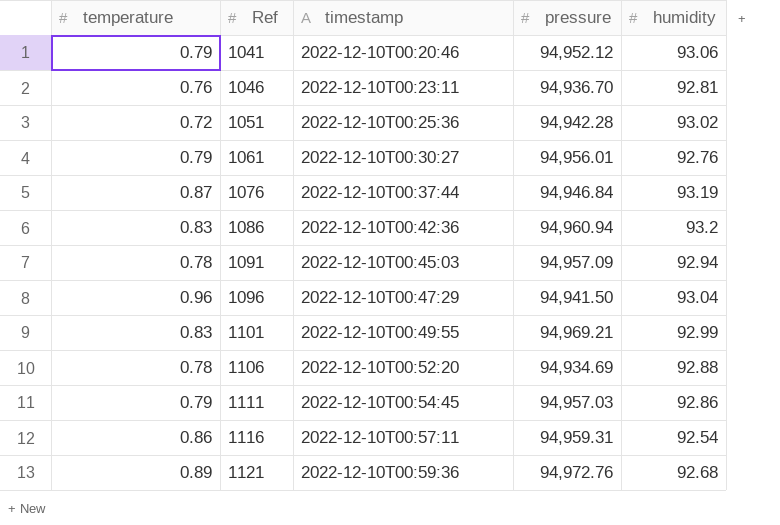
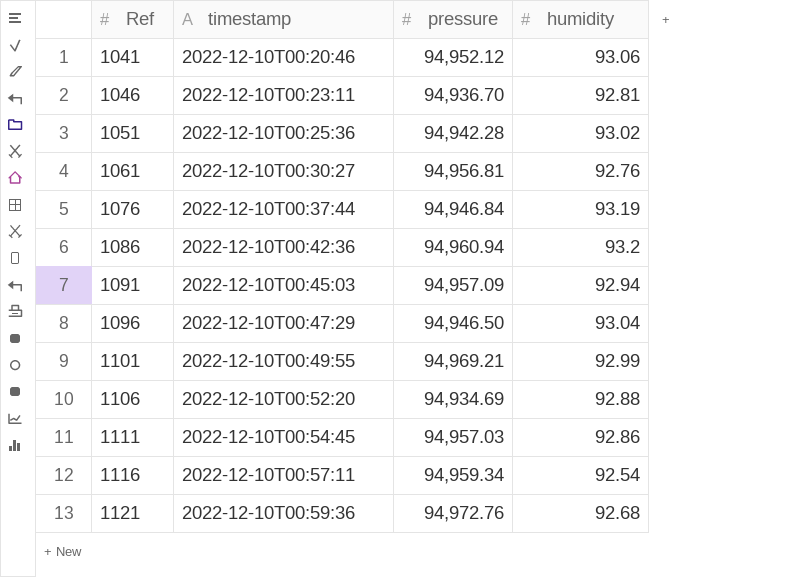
column temperature | position: 1 -> none
1061 | pressure: 94,956.01 -> 94,956.81
1096 | pressure: 94,941.50 -> 94,946.50
1116 | pressure: 94,959.31 -> 94,959.34

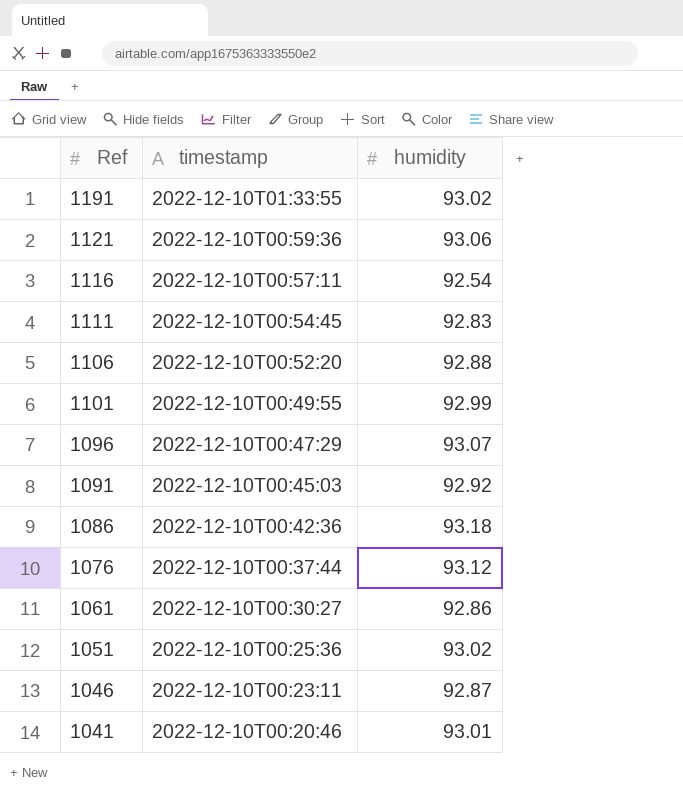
row order: Ref ascending -> Ref descending
column pressure | position: 3 -> none
row 1191: none -> 2022-12-10T01:33:55 | 93.02
1121 | humidity: 92.68 -> 93.06
1111 | humidity: 92.86 -> 92.83
1096 | humidity: 93.04 -> 93.07
1091 | humidity: 92.94 -> 92.92
1086 | humidity: 93.2 -> 93.18
1076 | humidity: 93.19 -> 93.12
1061 | humidity: 92.76 -> 92.86
1046 | humidity: 92.81 -> 92.87
1041 | humidity: 93.06 -> 93.01

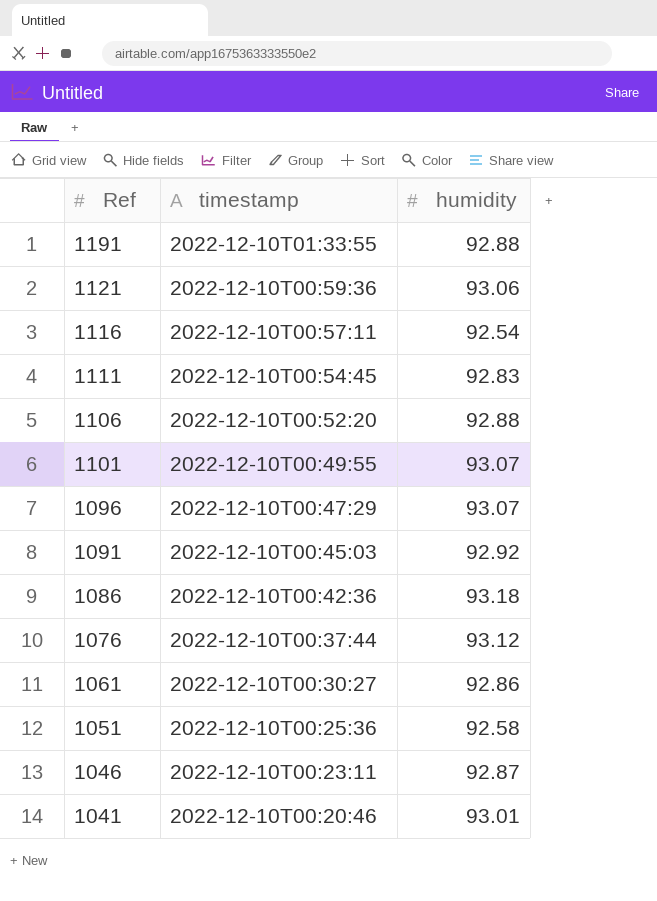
1191 | humidity: 93.02 -> 92.88
1101 | humidity: 92.99 -> 93.07
1051 | humidity: 93.02 -> 92.58

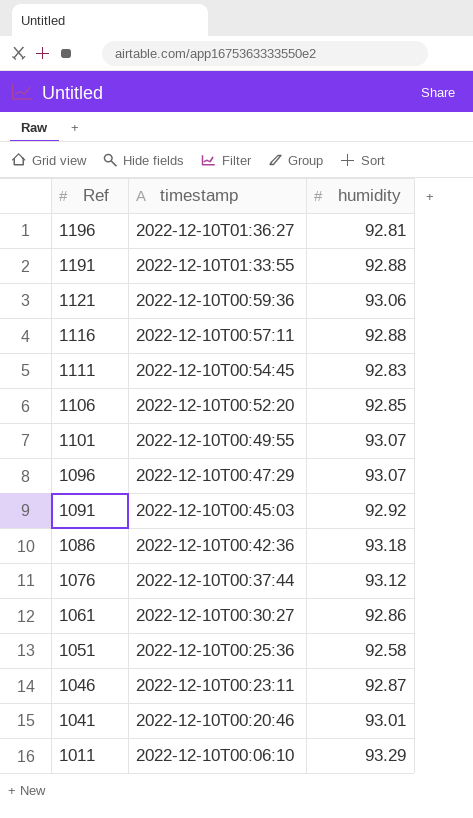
row 1196: none -> 2022-12-10T01:36:27 | 92.81
1116 | humidity: 92.54 -> 92.88
1106 | humidity: 92.88 -> 92.85
row 1011: none -> 2022-12-10T00:06:10 | 93.29

